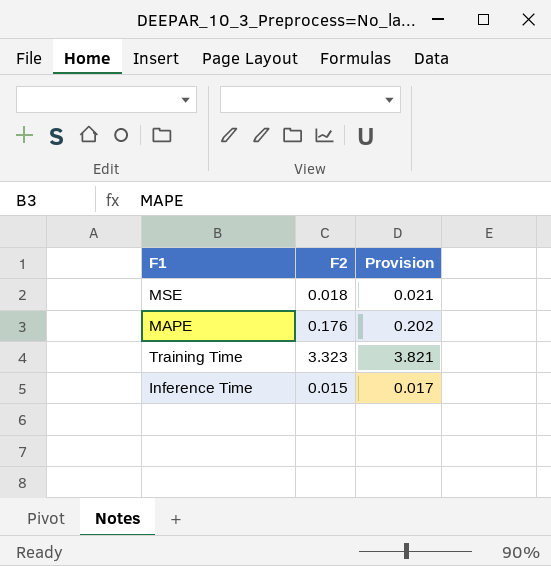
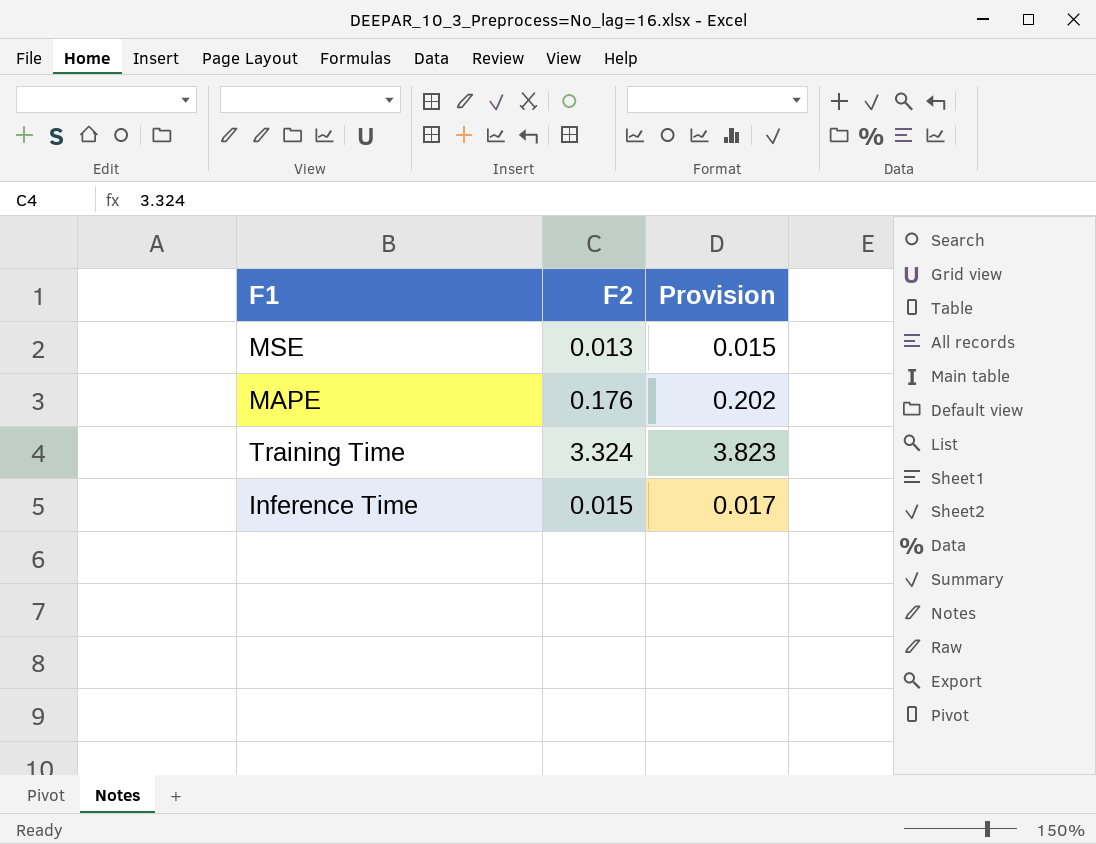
MSE | F2: 0.018 -> 0.013
MSE | Provision: 0.021 -> 0.015
Training Time | F2: 3.323 -> 3.324
Training Time | Provision: 3.821 -> 3.823

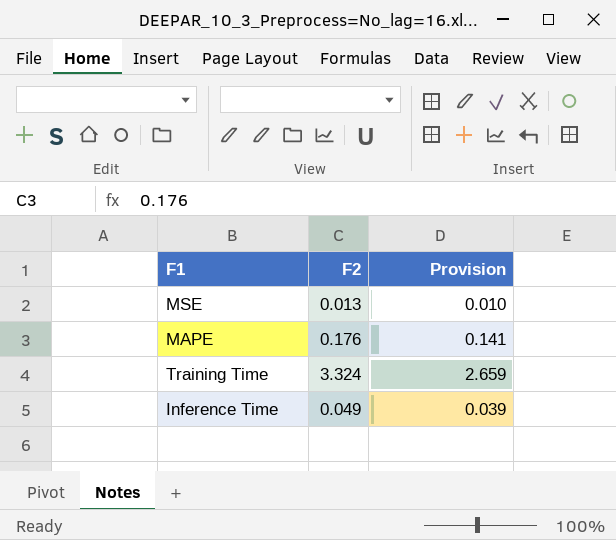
column Provision | formula: [F2] * 1.15 -> [F2] * 0.8
Inference Time | F2: 0.015 -> 0.049

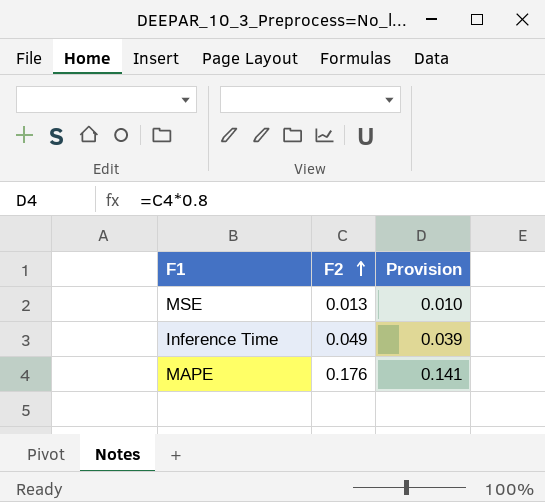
row order: none -> F2 ascending
row Training Time: 3.324 | 2.659 -> none

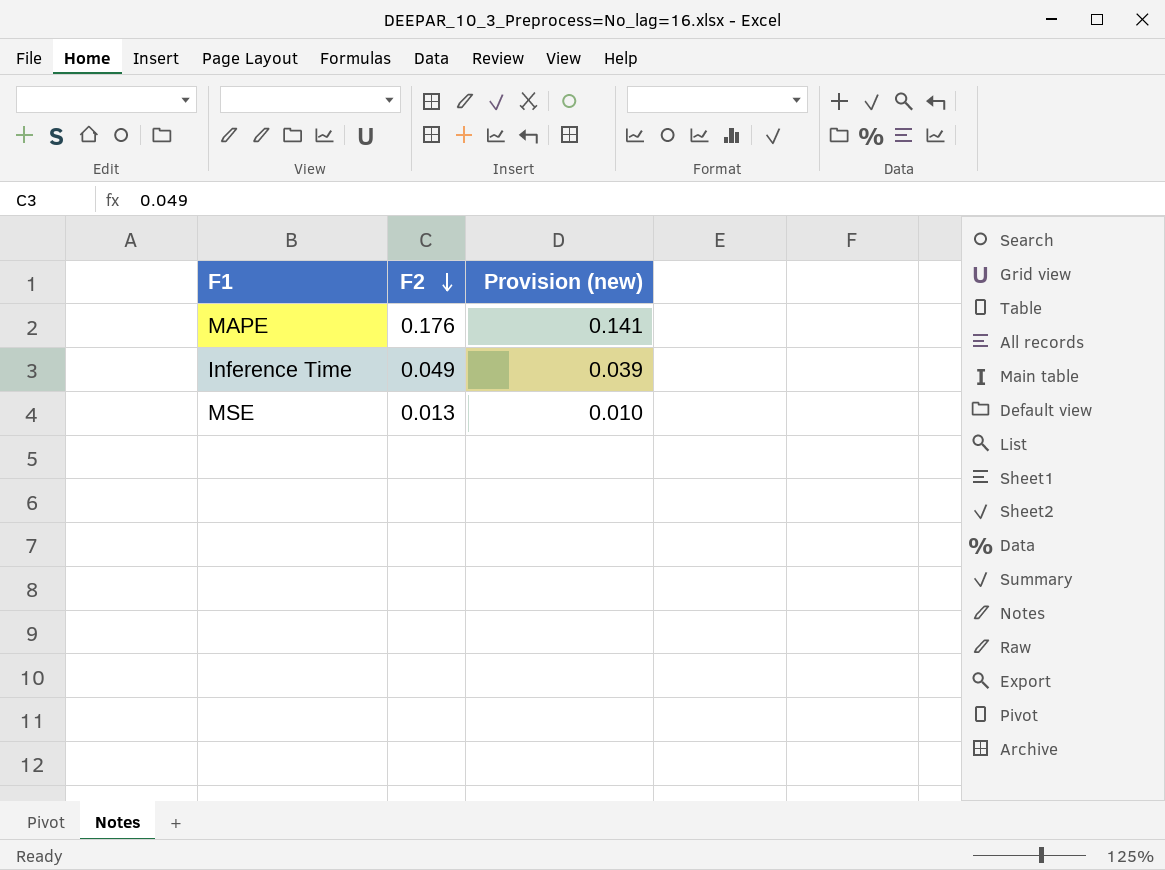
row order: F2 ascending -> F2 descending
column name: Provision -> Provision (new)

